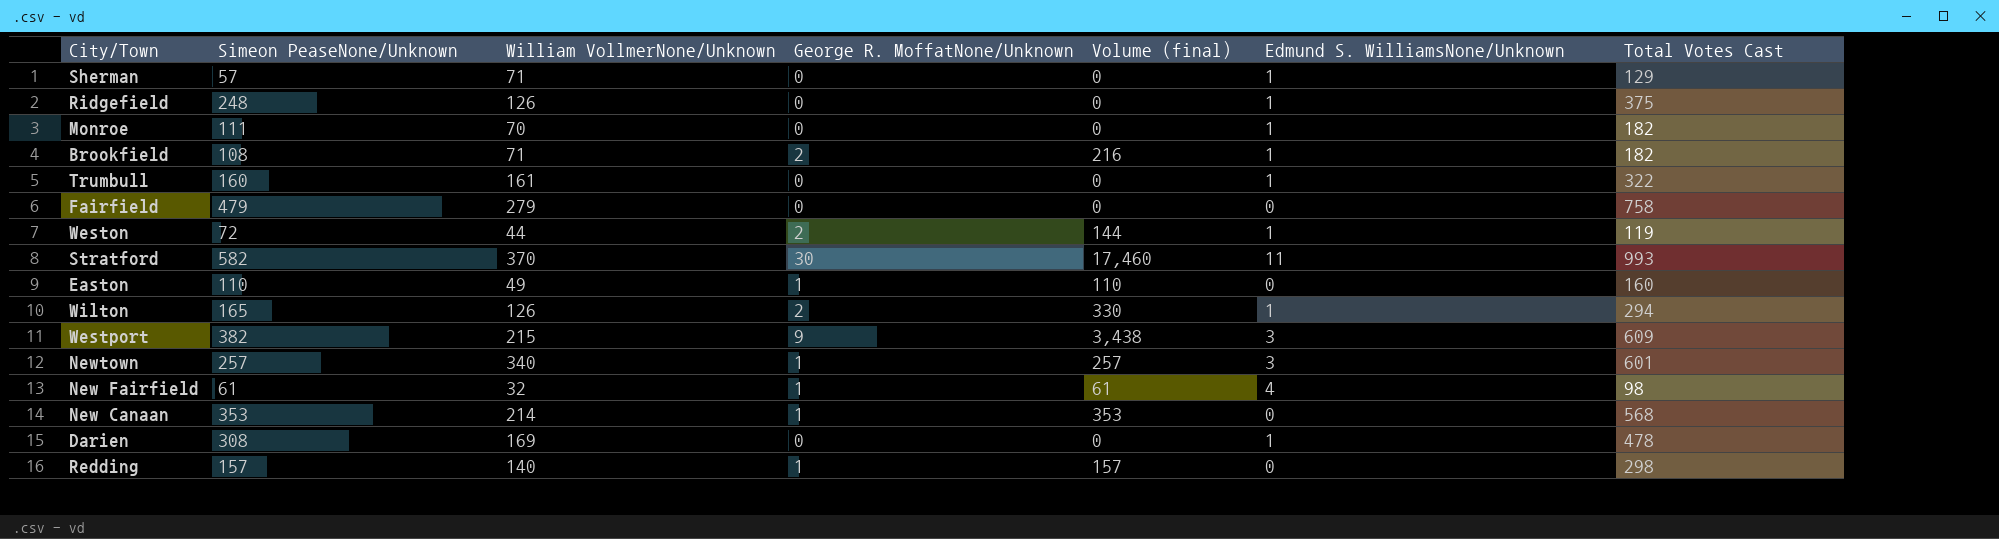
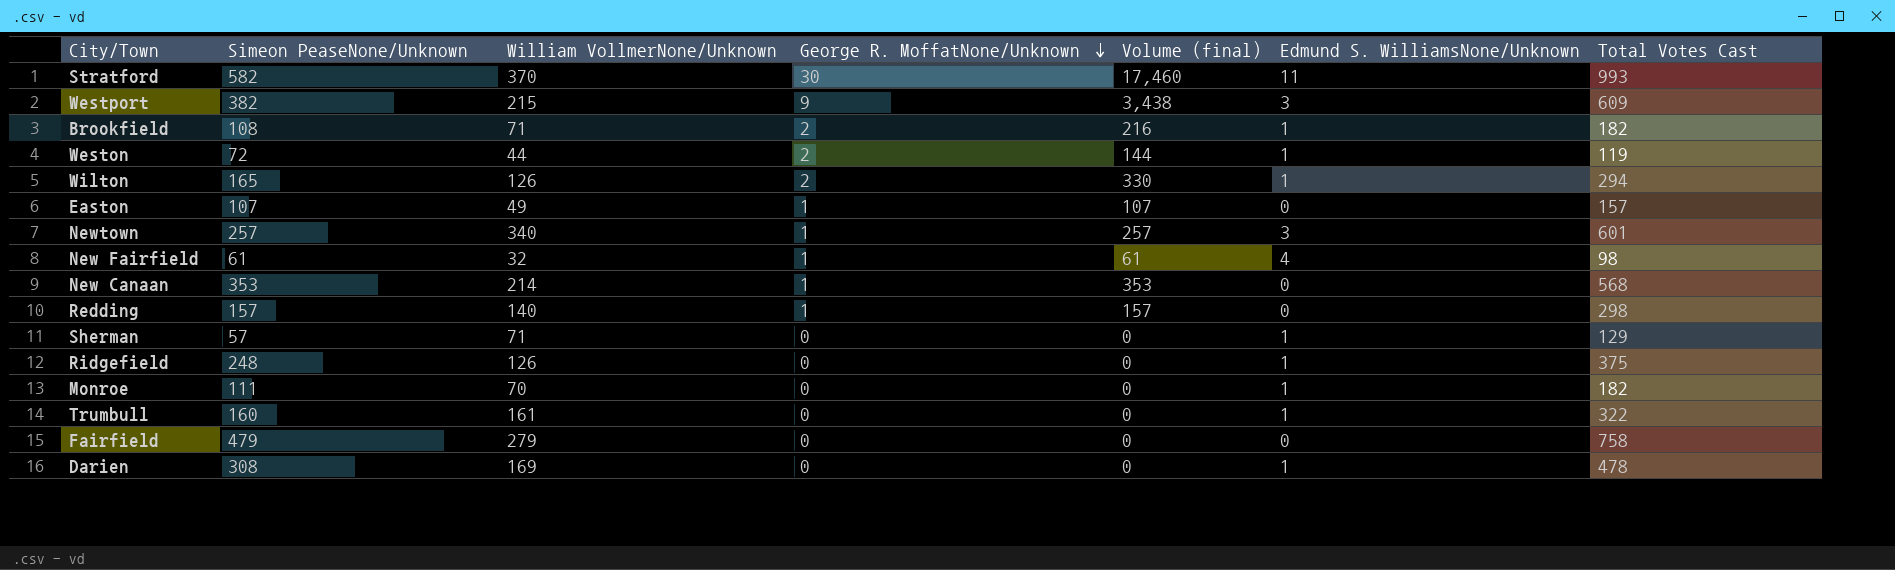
row order: none -> George R. MoffatNone/Unknown descending
Easton | Simeon PeaseNone/Unknown: 110 -> 107
Easton | Volume (final): 110 -> 107
Easton | Total Votes Cast: 160 -> 157

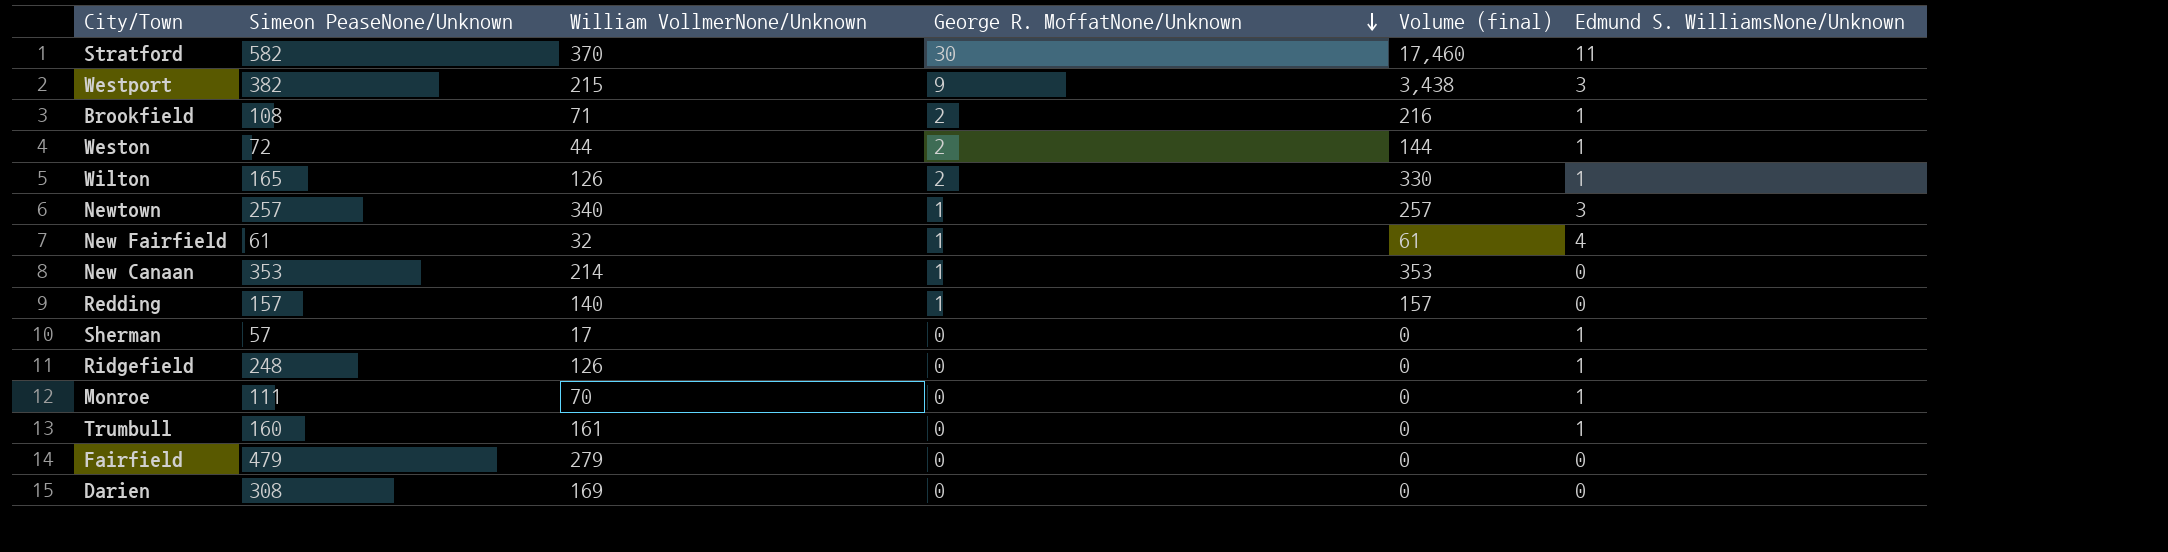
column Total Votes Cast | formula: [Simeon PeaseNone/Unknown] + [William VollmerNone/Unknown] + [George R. MoffatNone/Unknown] + [Edmund S. WilliamsNone/Unknown] -> none
row Easton: 107 | 49 | 1 | 107 | 0 | 157 -> none
Sherman | William VollmerNone/Unknown: 71 -> 17
Darien | Edmund S. WilliamsNone/Unknown: 1 -> 0

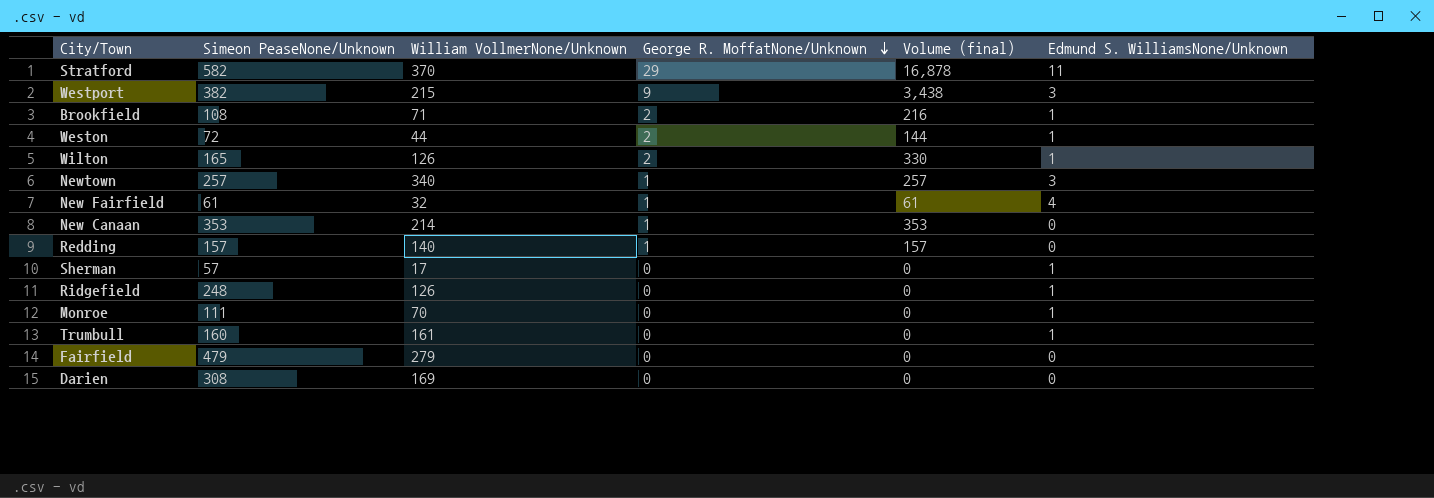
Stratford | George R. MoffatNone/Unknown: 30 -> 29
Stratford | Volume (final): 17,460 -> 16,878

